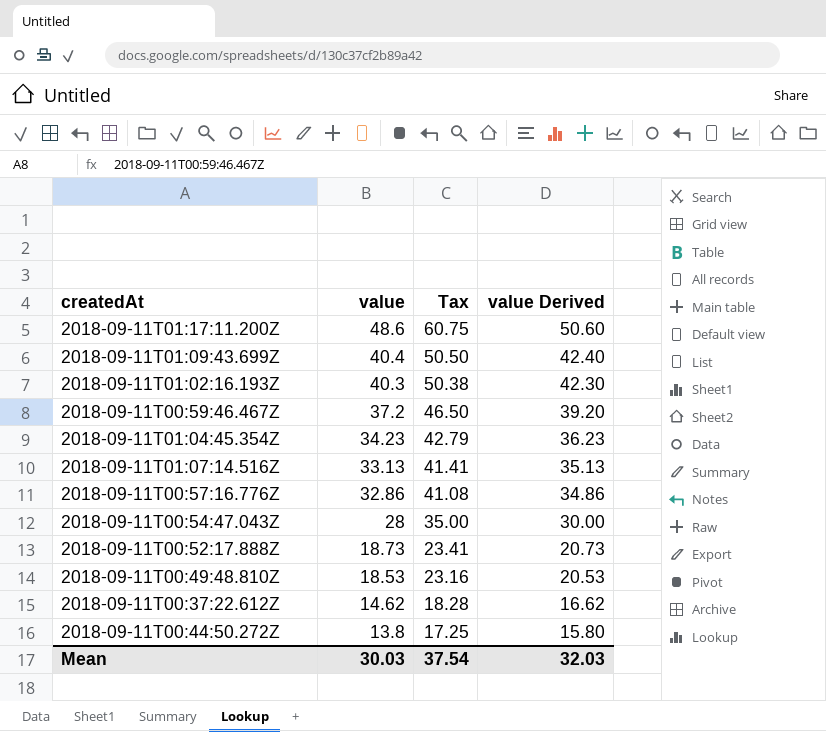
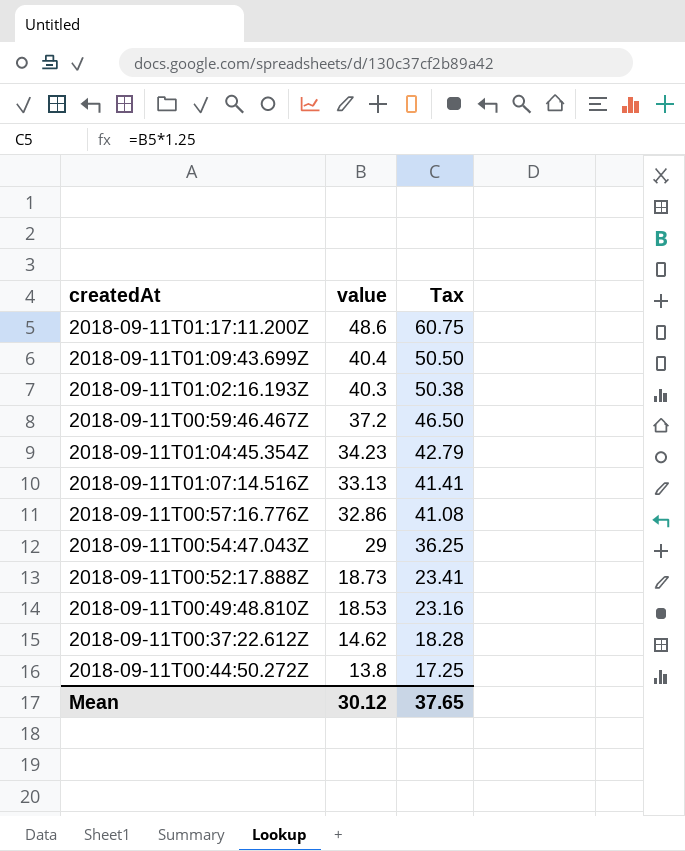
column value Derived | formula: [value] + 2 -> none
2018-09-11T00:54:47.043Z | value: 28 -> 29
2018-09-11T00:54:47.043Z | Tax: 35.00 -> 36.25
Mean | value: 30.03 -> 30.12
Mean | Tax: 37.54 -> 37.65

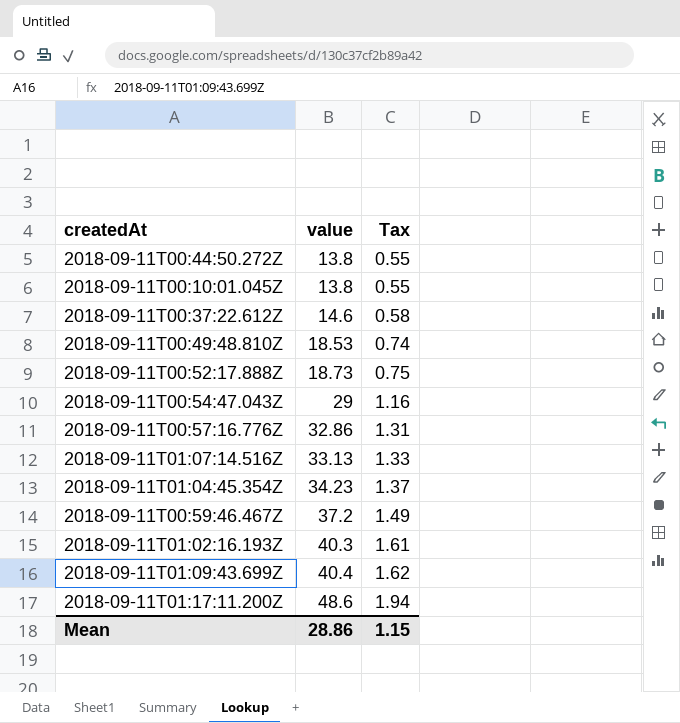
row order: value descending -> value ascending
column Tax | formula: [value] * 1.25 -> [value] * 0.04
row 2018-09-11T00:10:01.045Z: none -> 13.8 | 0.55
2018-09-11T00:37:22.612Z | value: 14.62 -> 14.6
Mean | value: 30.12 -> 28.86
Mean | Tax: 37.65 -> 1.15

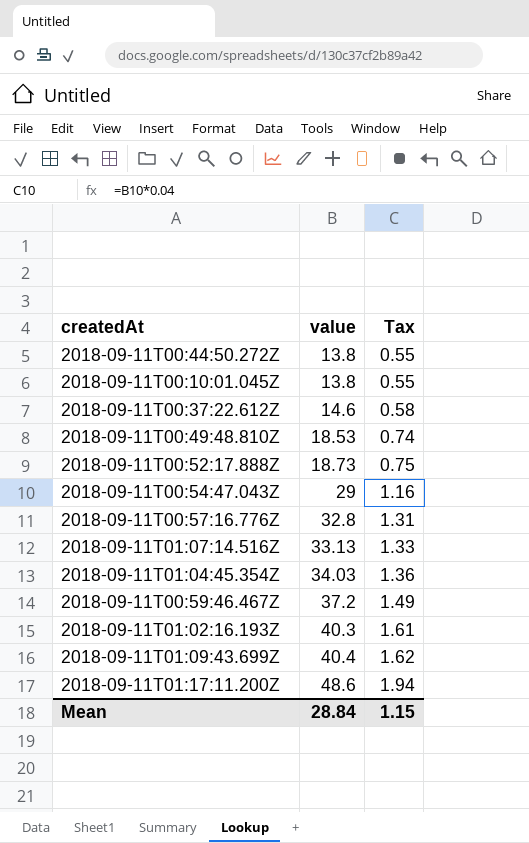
2018-09-11T00:57:16.776Z | value: 32.86 -> 32.8
2018-09-11T01:04:45.354Z | value: 34.23 -> 34.03
2018-09-11T01:04:45.354Z | Tax: 1.37 -> 1.36
Mean | value: 28.86 -> 28.84

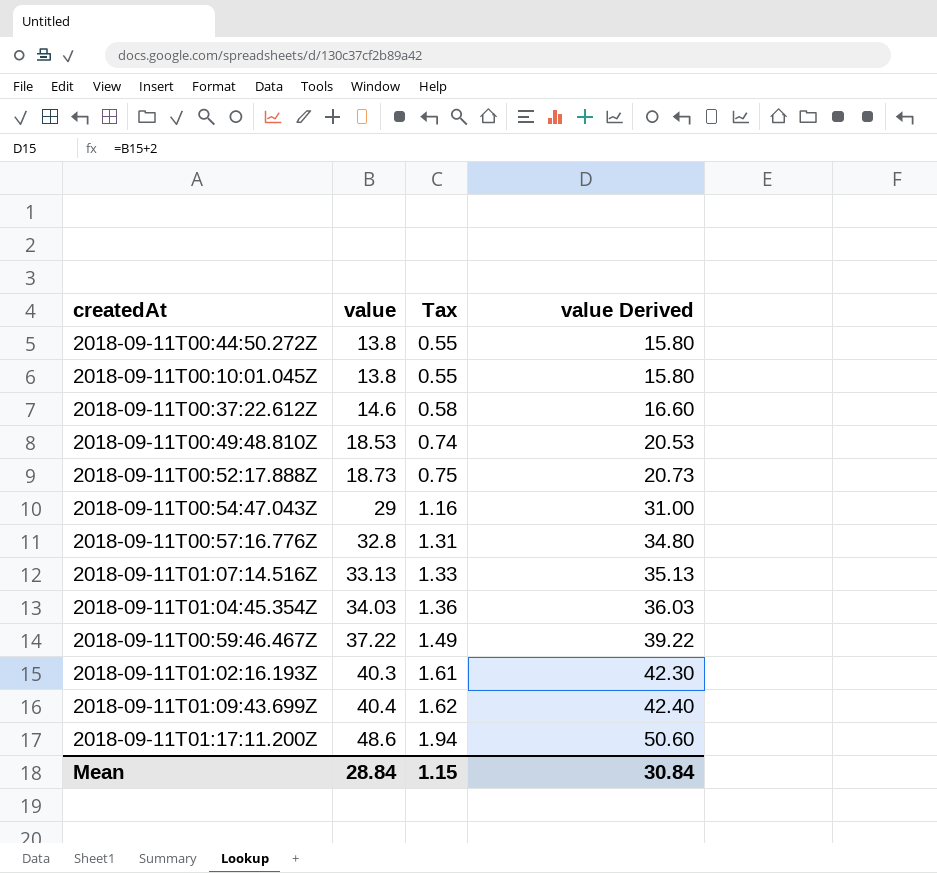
column value Derived | formula: none -> [value] + 2
2018-09-11T00:59:46.467Z | value: 37.2 -> 37.22

